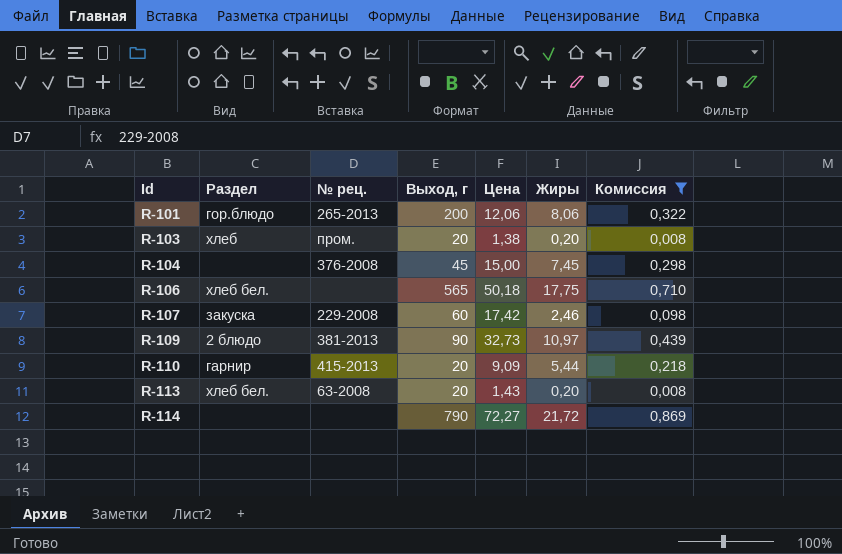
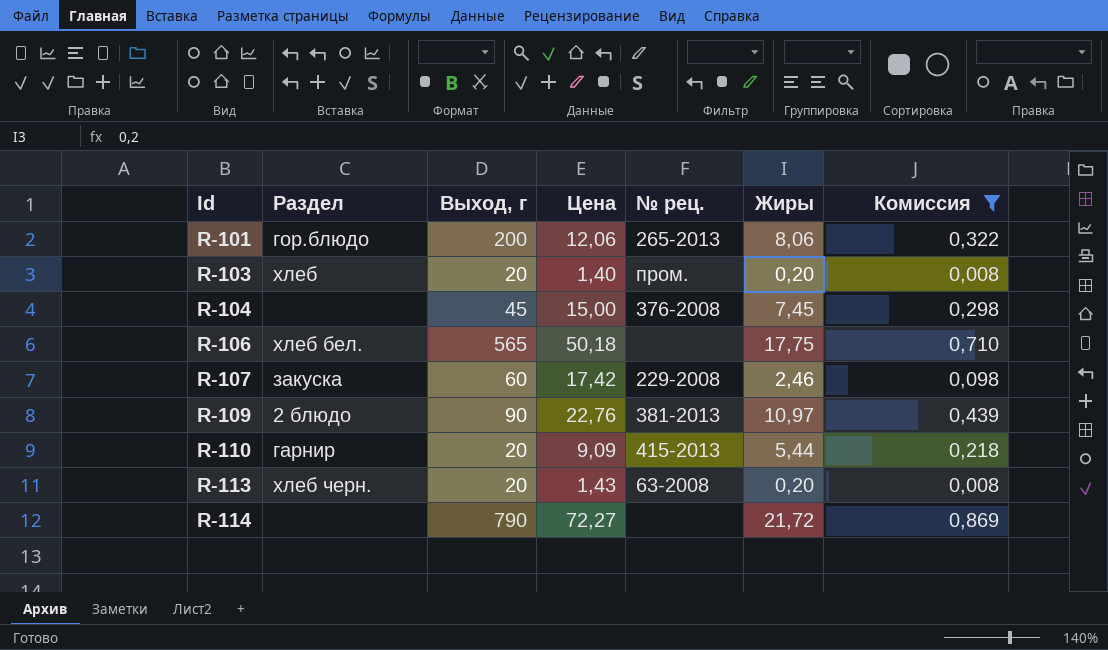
column № рец. | position: 3 -> 5
R-103 | Цена: 1,38 -> 1,40
R-109 | Цена: 32,73 -> 22,76
R-113 | Раздел: хлеб бел. -> хлеб черн.

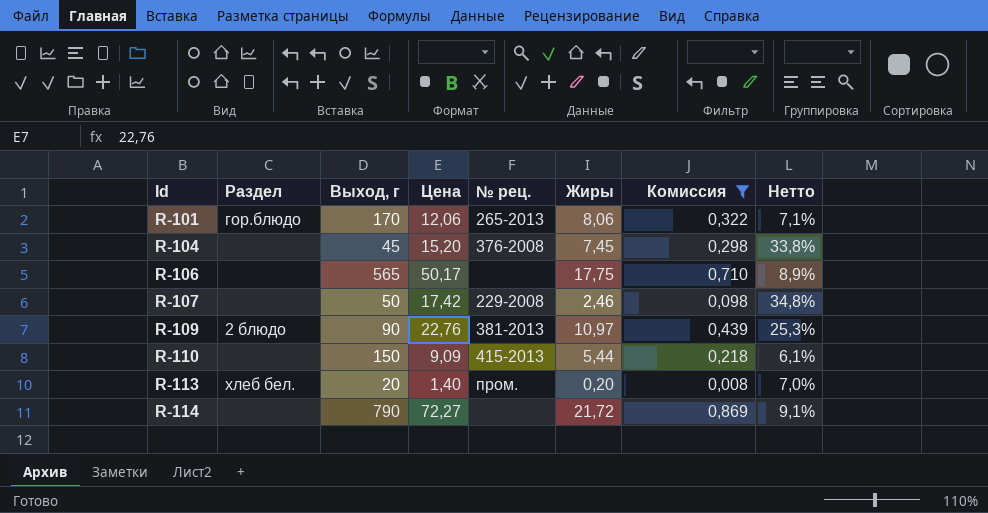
column Нетто | formula: none -> [Цена] / [Выход, г]
row R-103: хлеб | 20 | 1,40 | пром. | 0,20 | 0,008 -> none
R-101 | Выход, г: 200 -> 170
R-104 | Цена: 15,00 -> 15,20
R-106 | Раздел: хлеб бел. -> none
R-106 | Цена: 50,18 -> 50,17
R-107 | Раздел: закуска -> none
R-107 | Выход, г: 60 -> 50
R-110 | Раздел: гарнир -> none
R-110 | Выход, г: 20 -> 150
R-113 | Раздел: хлеб черн. -> хлеб бел.
R-113 | Цена: 1,43 -> 1,40
R-113 | № рец.: 63-2008 -> пром.

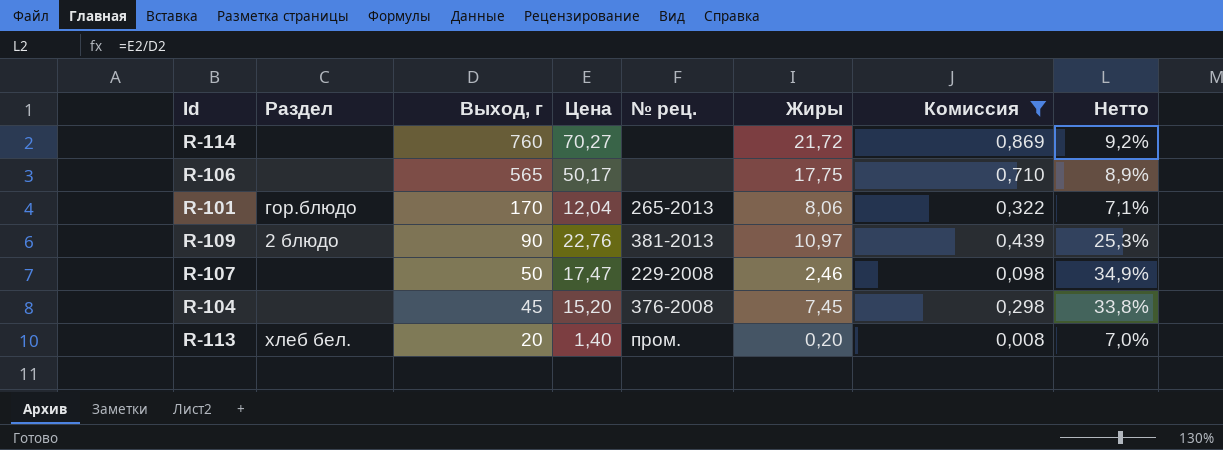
row order: Id ascending -> Выход, г descending
row R-110: none | 150 | 9,09 | 415-2013 | 5,44 | 0,218 | 6,1% -> none
R-114 | Выход, г: 790 -> 760
R-114 | Цена: 72,27 -> 70,27
R-114 | Нетто: 9,1% -> 9,2%
R-101 | Цена: 12,06 -> 12,04
R-107 | Цена: 17,42 -> 17,47
R-107 | Нетто: 34,8% -> 34,9%

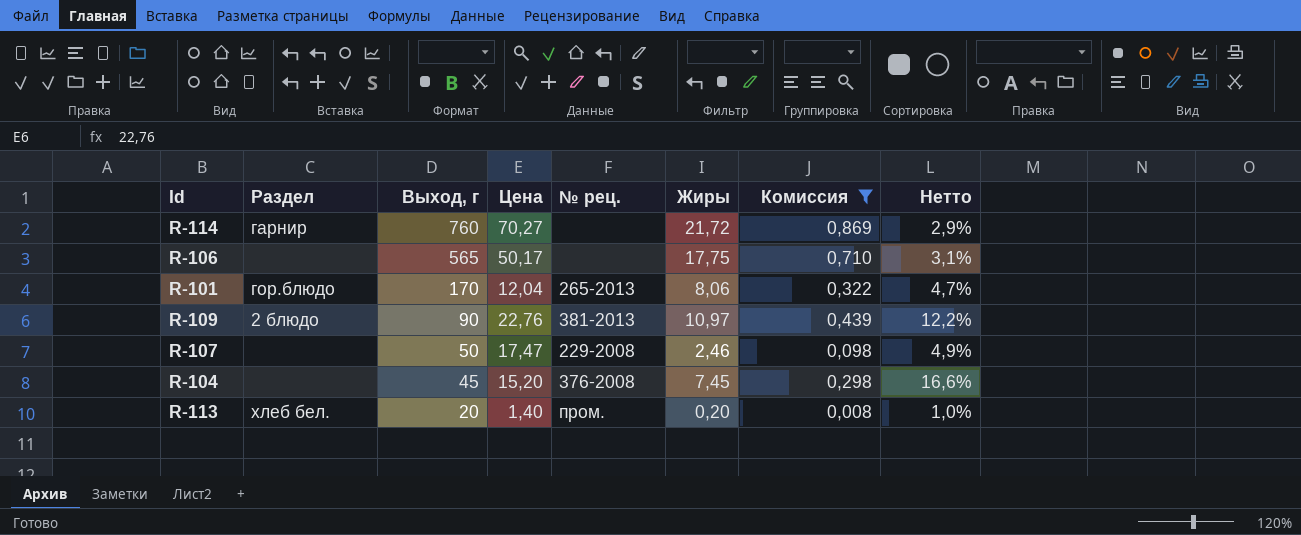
column Нетто | formula: [Цена] / [Выход, г] -> [Жиры] / [Выход, г]
R-114 | Раздел: none -> гарнир

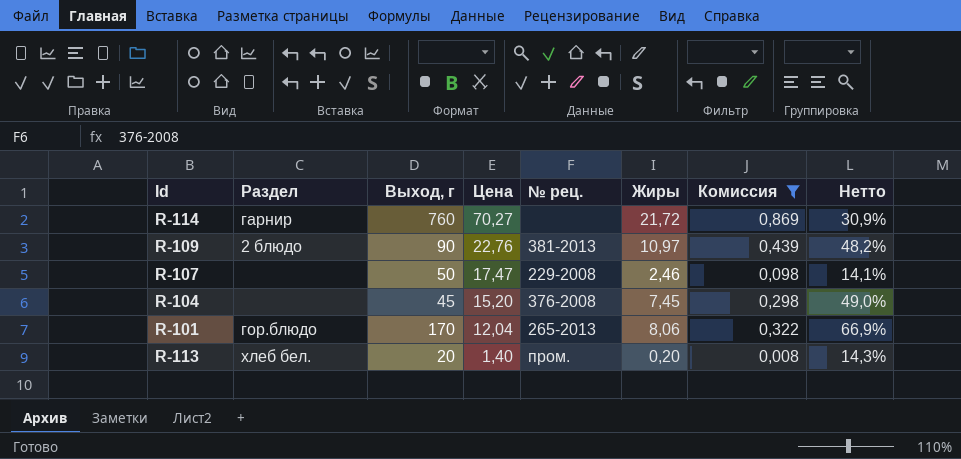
row order: Выход, г descending -> Цена descending
column Нетто | formula: [Жиры] / [Выход, г] -> [Жиры] / [Цена]
row R-106: none | 565 | 50,17 | none | 17,75 | 0,710 | 3,1% -> none

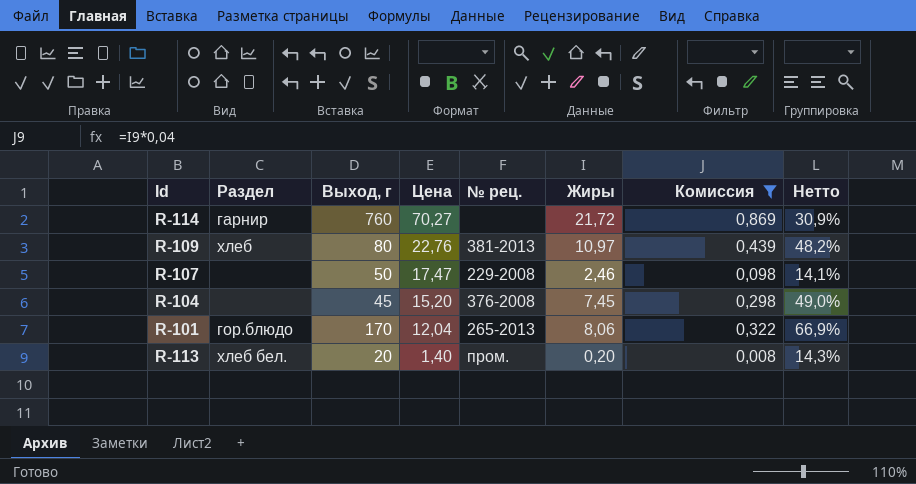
R-109 | Раздел: 2 блюдо -> хлеб
R-109 | Выход, г: 90 -> 80

